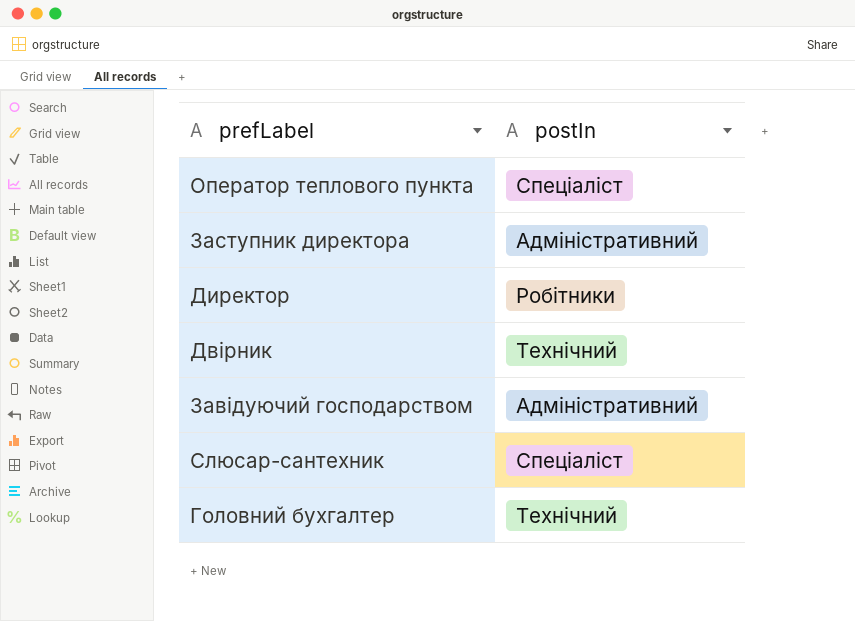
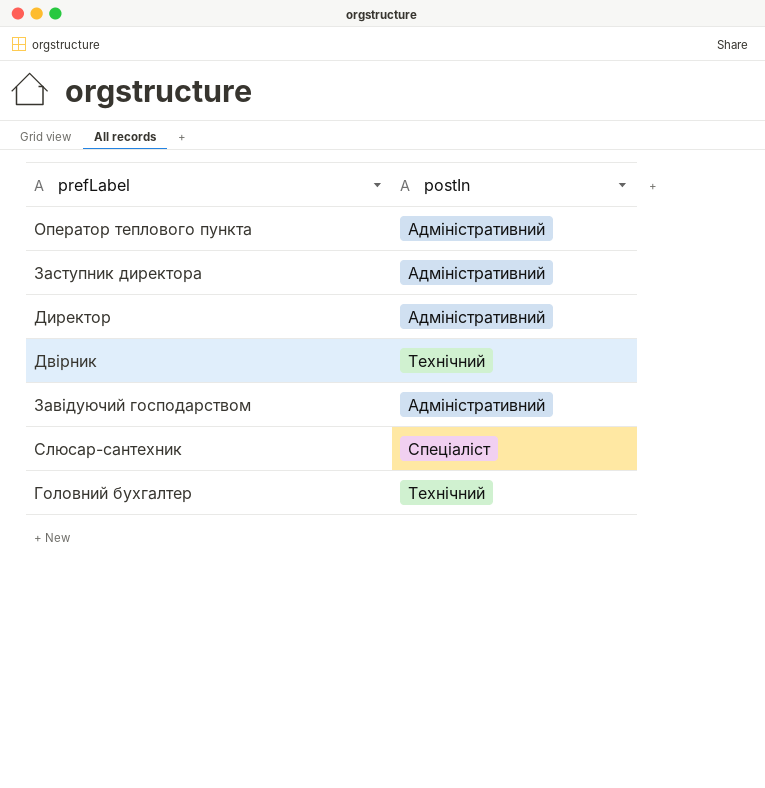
Оператор теплового пункта | postIn: Спеціаліст -> Адміністративний
Директор | postIn: Робітники -> Адміністративний

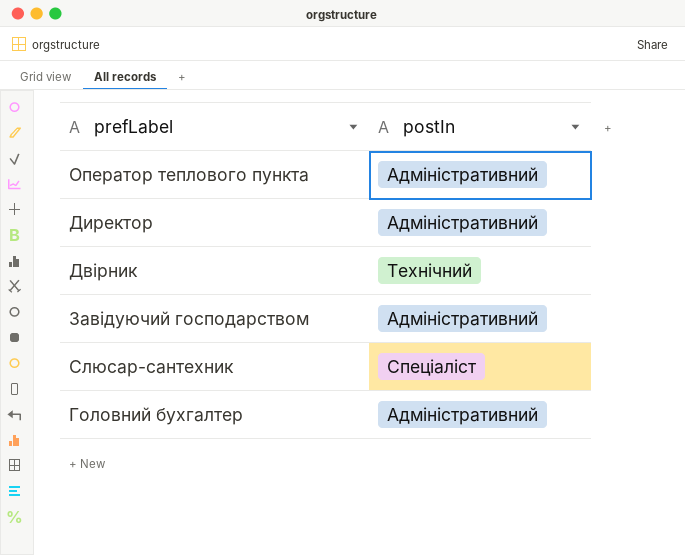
row Заступник директора: Адміністративний -> none
Головний бухгалтер | postIn: Технічний -> Адміністративний

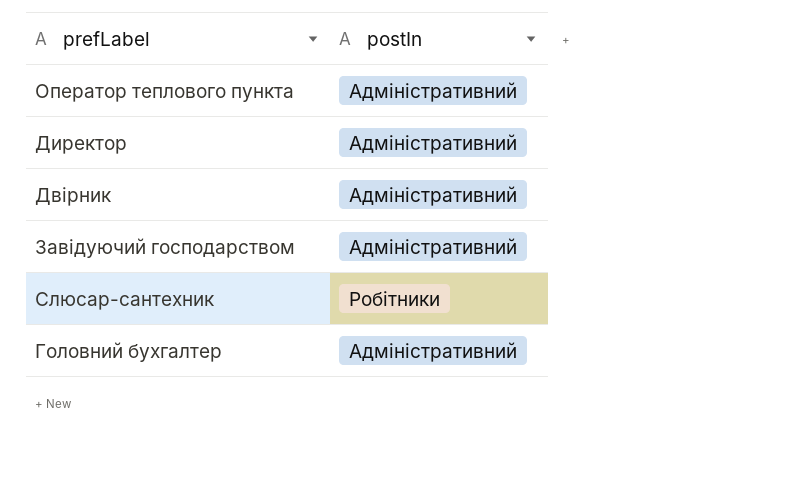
Двірник | postIn: Технічний -> Адміністративний
Слюсар-сантехник | postIn: Спеціаліст -> Робітники

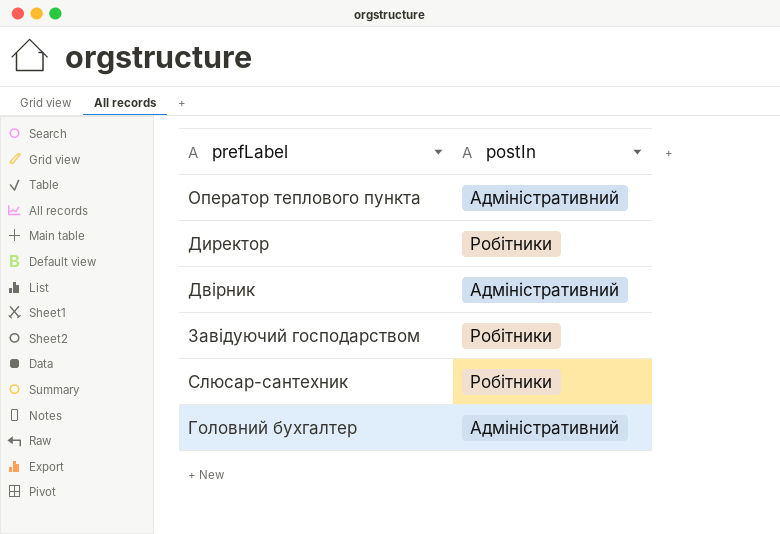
Директор | postIn: Адміністративний -> Робітники
Завідуючий господарством | postIn: Адміністративний -> Робітники

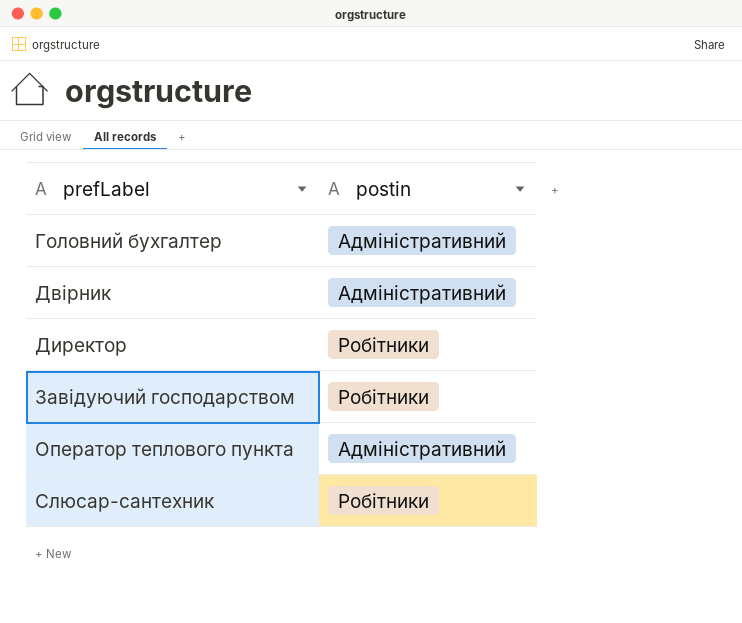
row order: none -> prefLabel ascending
column name: postIn -> postin

